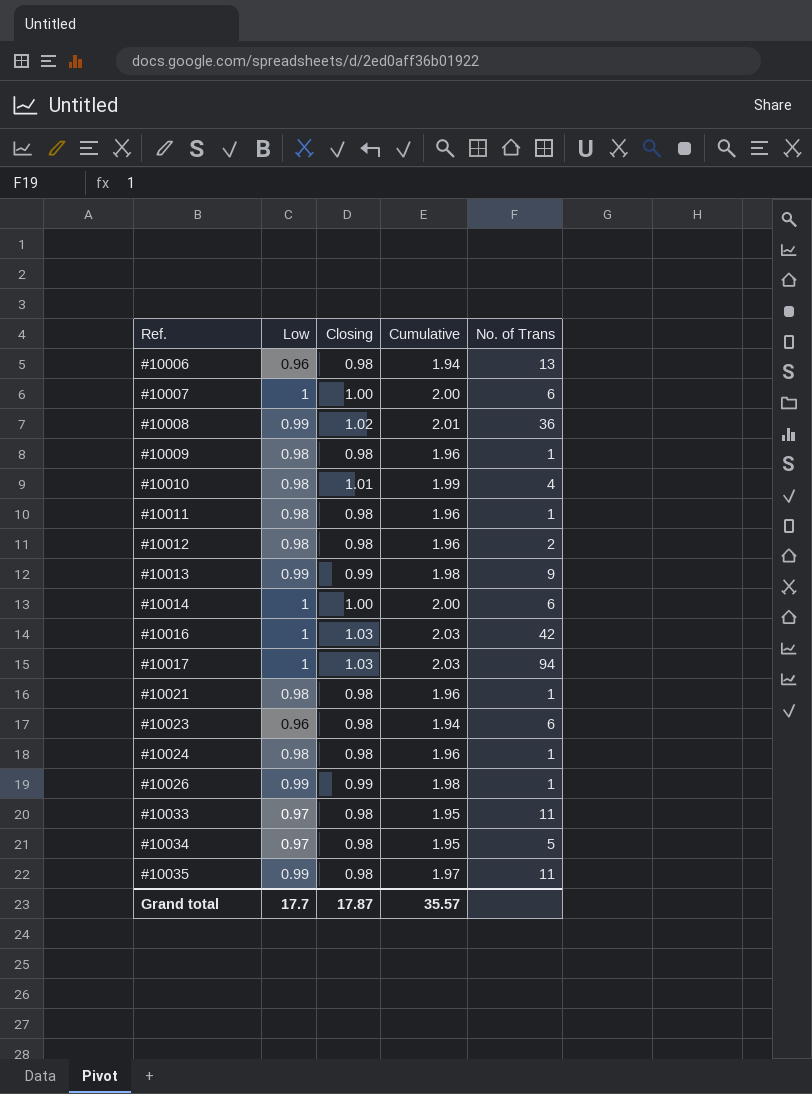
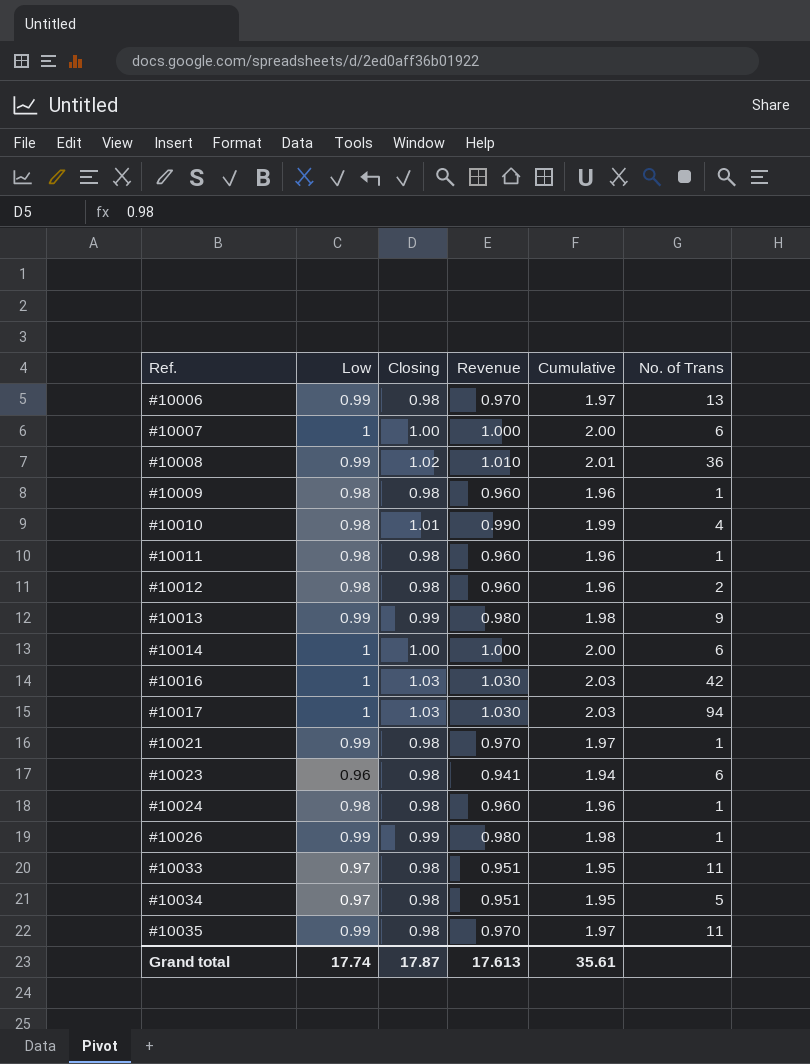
column Revenue | formula: none -> [Low] * [Closing]
#10006 | Low: 0.96 -> 0.99
#10006 | Cumulative: 1.94 -> 1.97
#10021 | Low: 0.98 -> 0.99
#10021 | Cumulative: 1.96 -> 1.97
Grand total | Low: 17.7 -> 17.74
Grand total | Cumulative: 35.57 -> 35.61

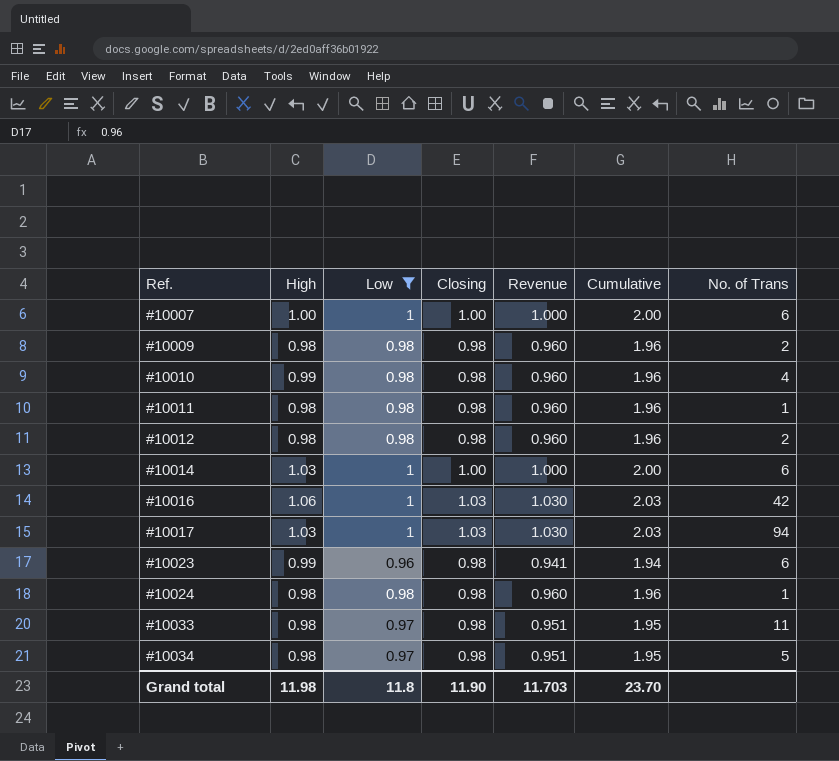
filter: none -> Low != 0.99
column High | position: none -> 2
#10009 | No. of Trans: 1 -> 2
#10010 | Closing: 1.01 -> 0.98
#10010 | Revenue: 0.990 -> 0.960
#10010 | Cumulative: 1.99 -> 1.96
Grand total | Low: 17.74 -> 11.8
Grand total | Closing: 17.87 -> 11.90
Grand total | Revenue: 17.613 -> 11.703
Grand total | Cumulative: 35.61 -> 23.70

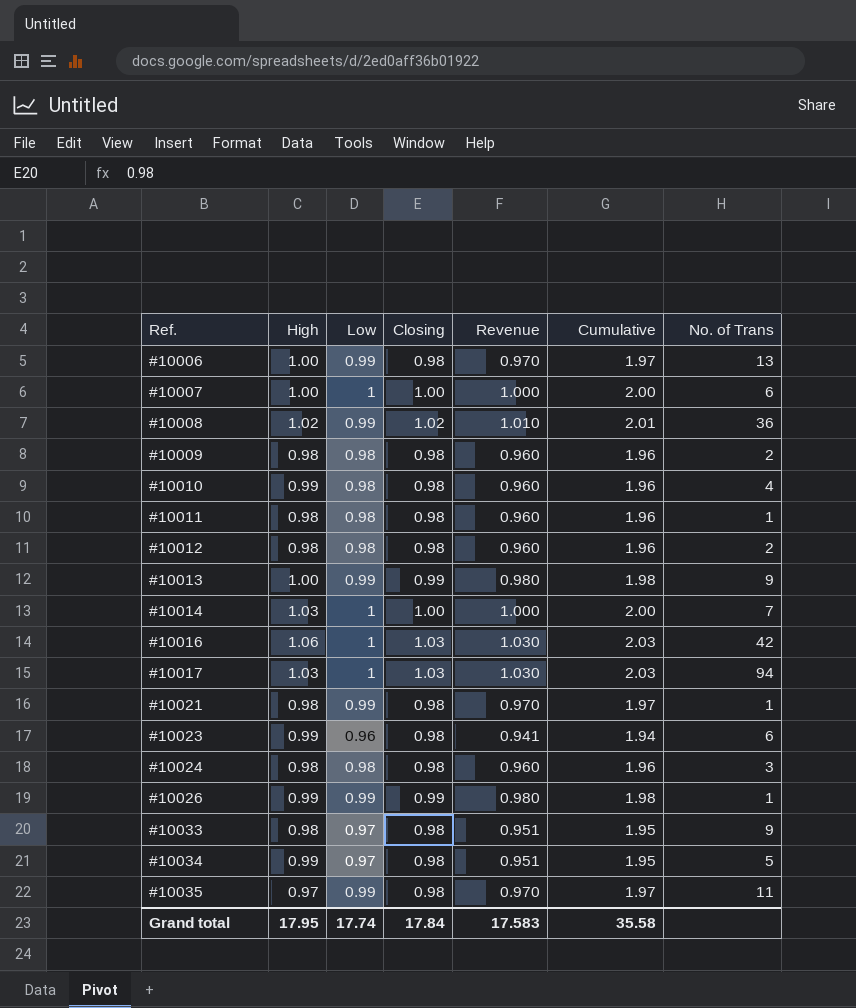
filter: Low != 0.99 -> none
#10014 | No. of Trans: 6 -> 7
#10024 | No. of Trans: 1 -> 3
#10033 | No. of Trans: 11 -> 9
#10034 | High: 0.98 -> 0.99
Grand total | High: 11.98 -> 17.95
Grand total | Low: 11.8 -> 17.74
Grand total | Closing: 11.90 -> 17.84
Grand total | Revenue: 11.703 -> 17.583
Grand total | Cumulative: 23.70 -> 35.58

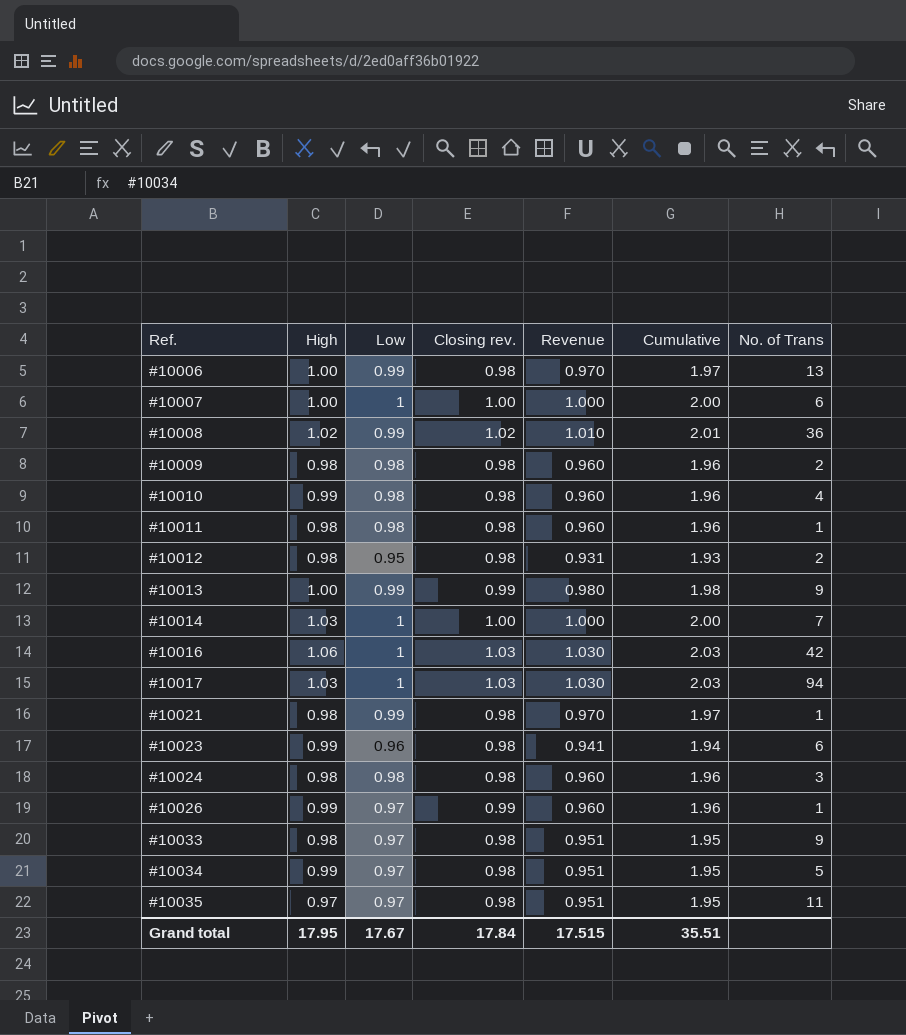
column name: Closing -> Closing rev.
#10012 | Low: 0.98 -> 0.95
#10012 | Revenue: 0.960 -> 0.931
#10012 | Cumulative: 1.96 -> 1.93
#10026 | Low: 0.99 -> 0.97
#10026 | Revenue: 0.980 -> 0.960
#10026 | Cumulative: 1.98 -> 1.96
#10035 | Low: 0.99 -> 0.97
#10035 | Revenue: 0.970 -> 0.951
#10035 | Cumulative: 1.97 -> 1.95
Grand total | Low: 17.74 -> 17.67
Grand total | Revenue: 17.583 -> 17.515
Grand total | Cumulative: 35.58 -> 35.51

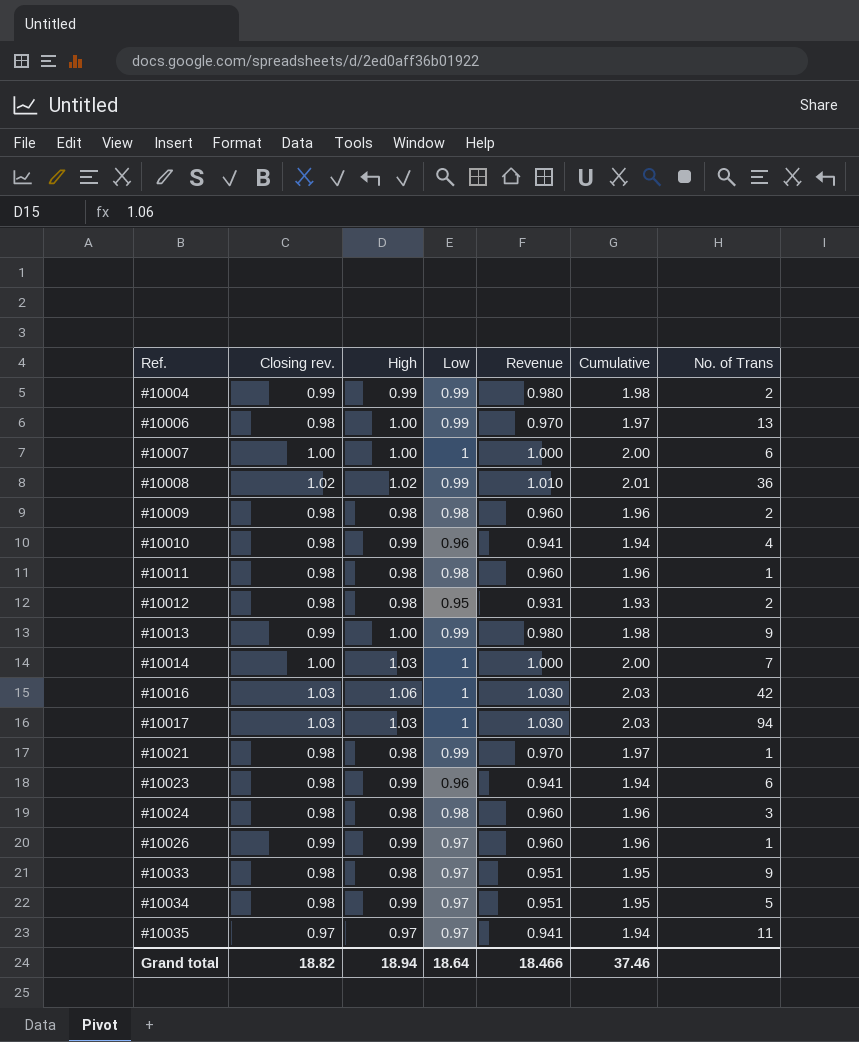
column Closing rev. | position: 4 -> 2
row #10004: none -> 0.99 | 0.99 | 0.99 | 0.980 | 1.98 | 2
#10010 | Low: 0.98 -> 0.96
#10010 | Revenue: 0.960 -> 0.941
#10010 | Cumulative: 1.96 -> 1.94
#10035 | Closing rev.: 0.98 -> 0.97
#10035 | Revenue: 0.951 -> 0.941
#10035 | Cumulative: 1.95 -> 1.94
Grand total | Closing rev.: 17.84 -> 18.82
Grand total | High: 17.95 -> 18.94
Grand total | Low: 17.67 -> 18.64
Grand total | Revenue: 17.515 -> 18.466
Grand total | Cumulative: 35.51 -> 37.46

